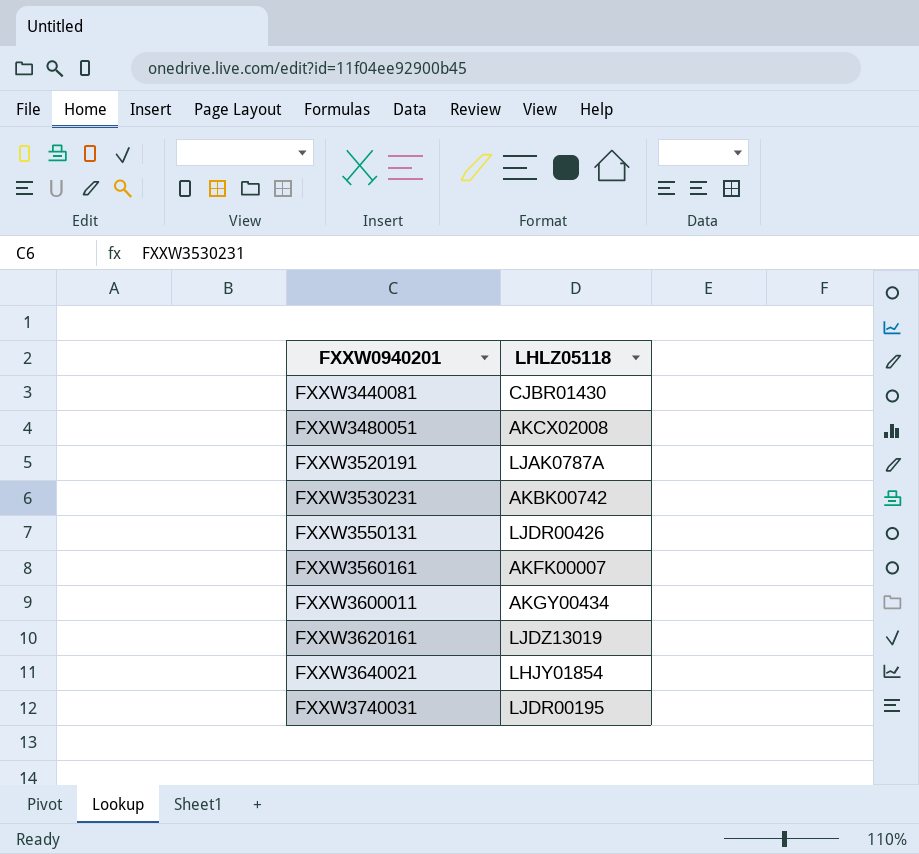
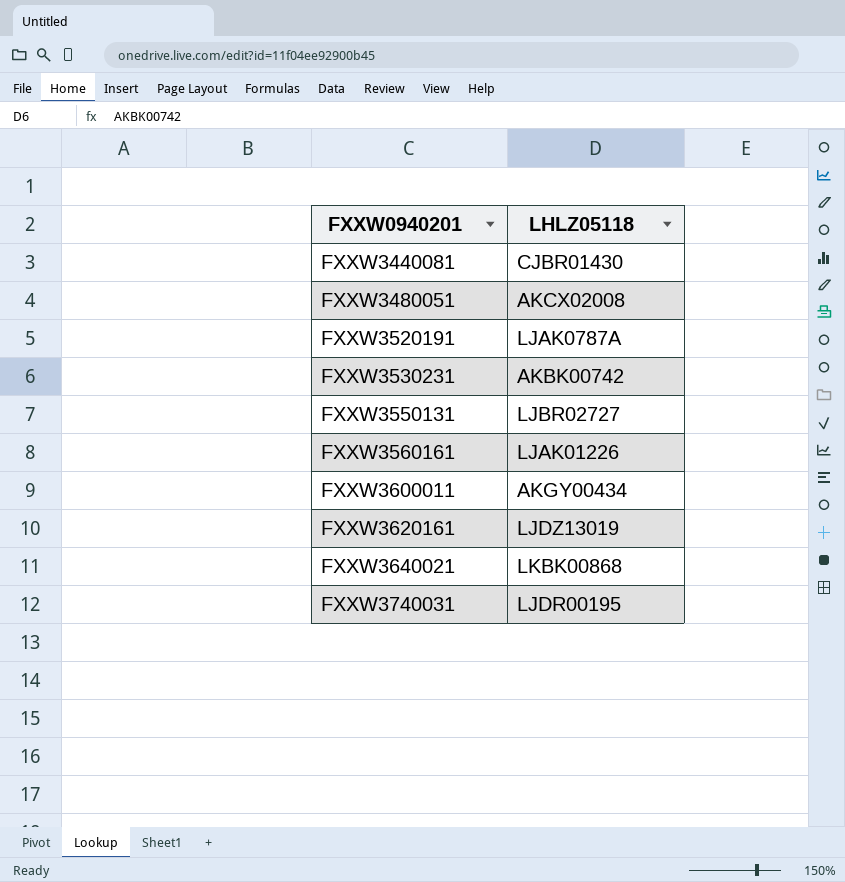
FXXW3550131 | LHLZ05118: LJDR00426 -> LJBR02727
FXXW3560161 | LHLZ05118: AKFK00007 -> LJAK01226
FXXW3640021 | LHLZ05118: LHJY01854 -> LKBK00868

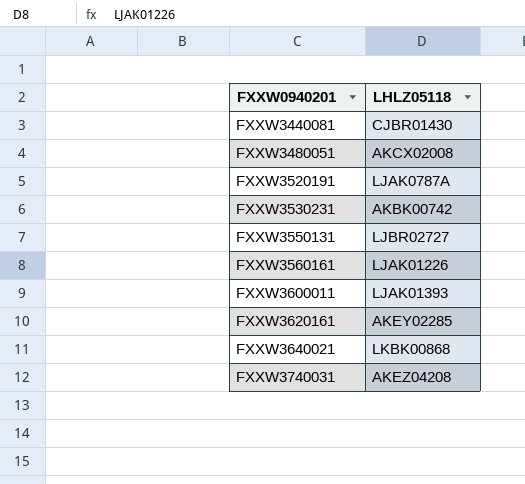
FXXW3600011 | LHLZ05118: AKGY00434 -> LJAK01393
FXXW3620161 | LHLZ05118: LJDZ13019 -> AKEY02285
FXXW3740031 | LHLZ05118: LJDR00195 -> AKEZ04208

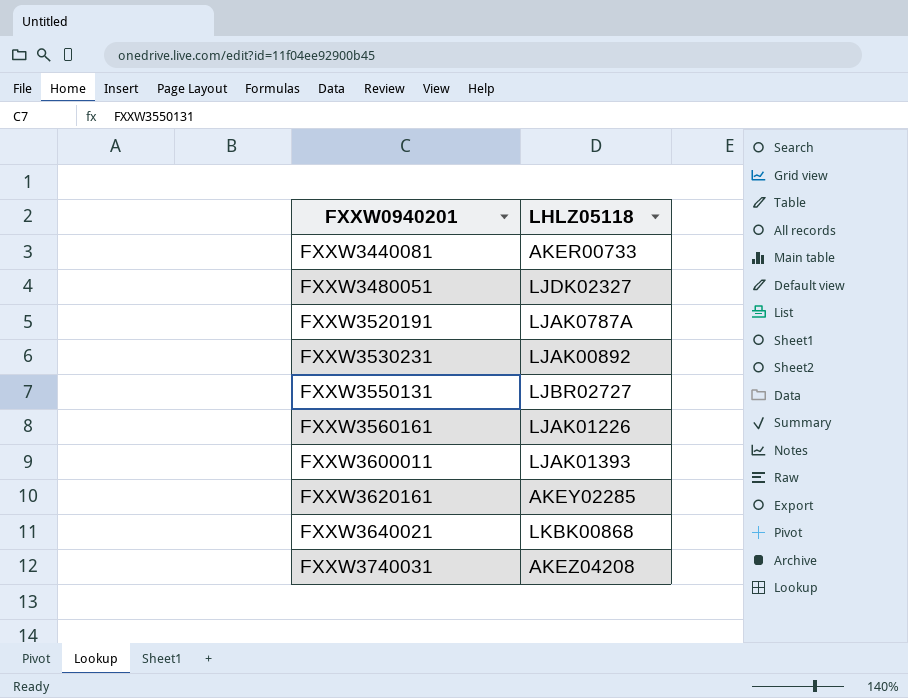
FXXW3440081 | LHLZ05118: CJBR01430 -> AKER00733
FXXW3480051 | LHLZ05118: AKCX02008 -> LJDK02327
FXXW3530231 | LHLZ05118: AKBK00742 -> LJAK00892

